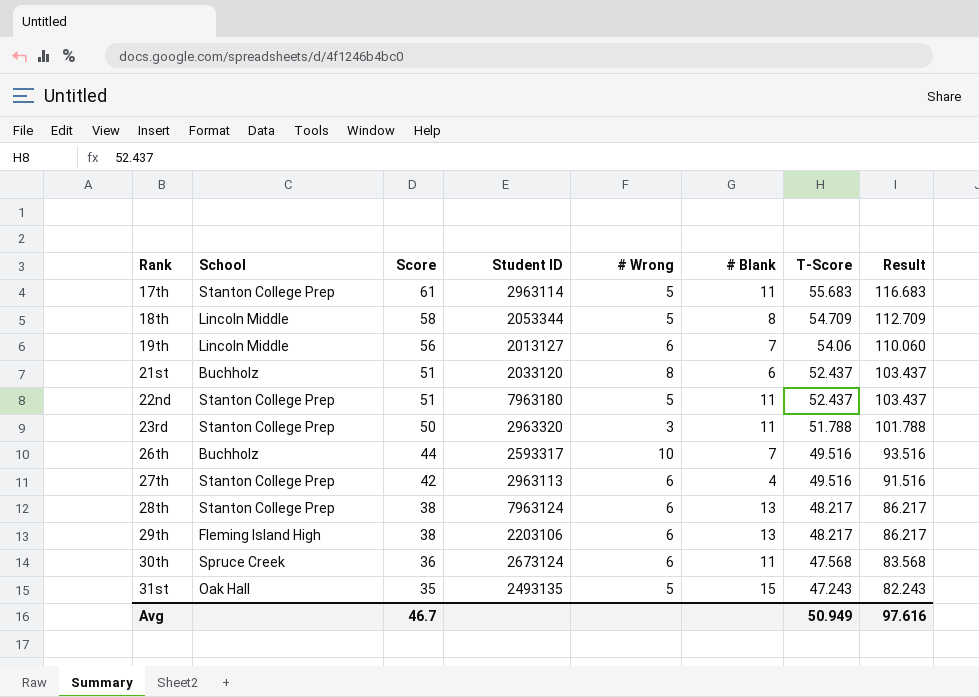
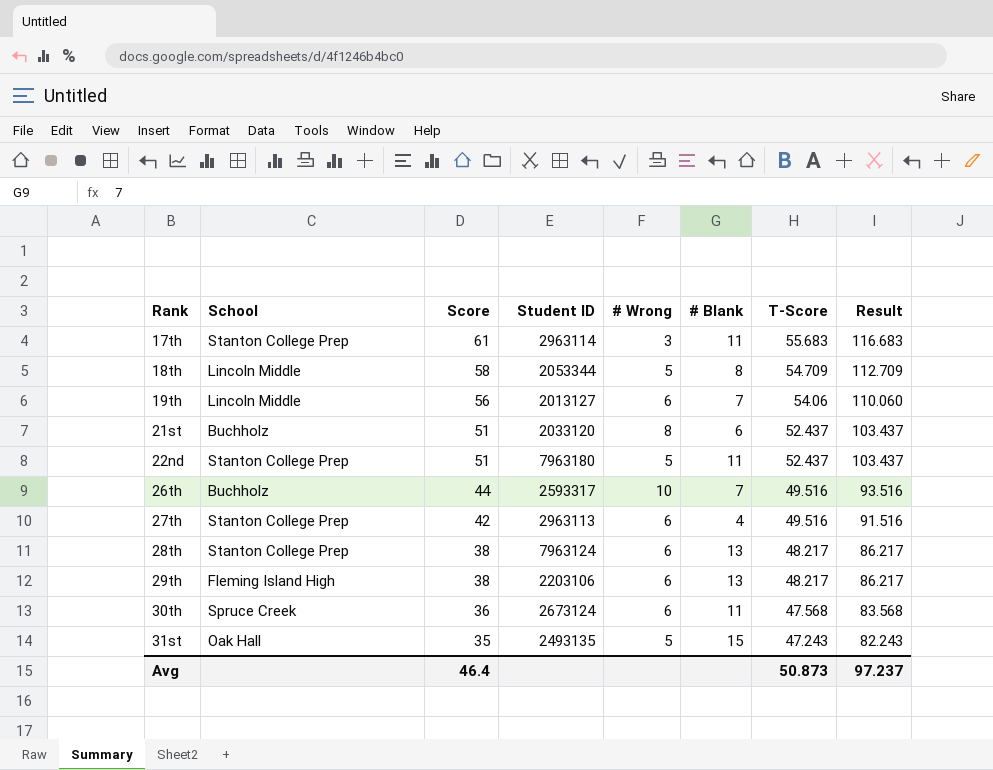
row 23rd: Stanton College Prep | 50 | 2963320 | 3 | 11 | 51.788 | 101.788 -> none
17th | # Wrong: 5 -> 3
Avg | Score: 46.7 -> 46.4
Avg | T-Score: 50.949 -> 50.873
Avg | Result: 97.616 -> 97.237

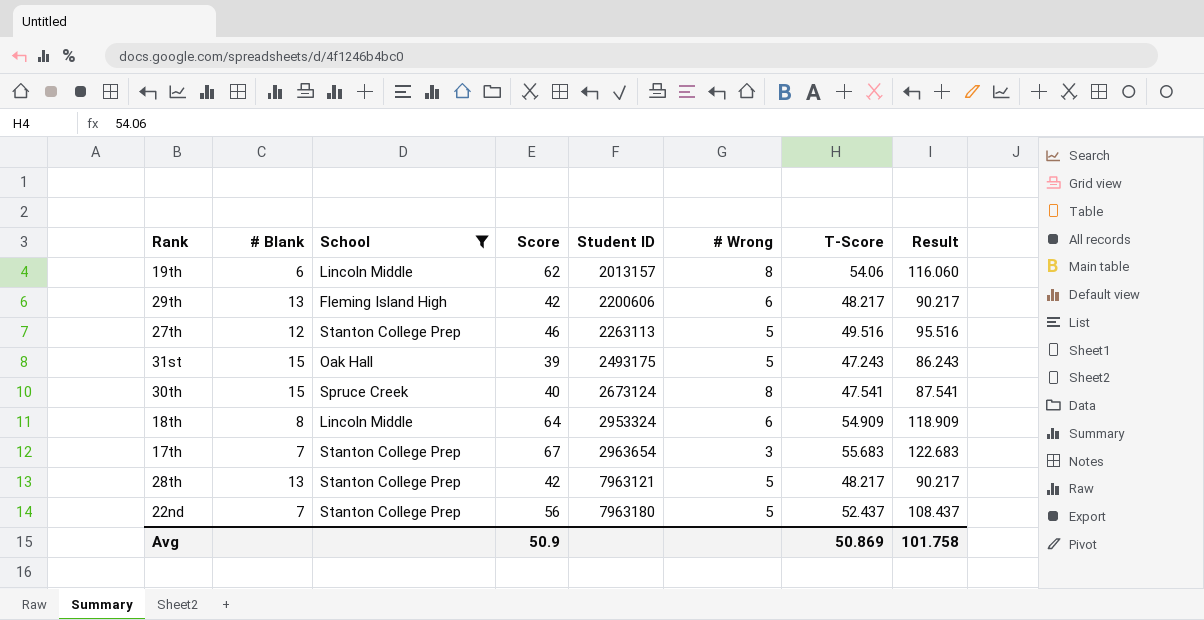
filter: none -> School != Buchholz
row order: Rank ascending -> Student ID ascending
column # Blank | position: 6 -> 2
19th | # Blank: 7 -> 6
19th | Score: 56 -> 62
19th | Student ID: 2013127 -> 2013157
19th | # Wrong: 6 -> 8
19th | Result: 110.060 -> 116.060
29th | Score: 38 -> 42
29th | Student ID: 2203106 -> 2200606
29th | Result: 86.217 -> 90.217
27th | # Blank: 4 -> 12
27th | Score: 42 -> 46
27th | Student ID: 2963113 -> 2263113
27th | # Wrong: 6 -> 5
27th | Result: 91.516 -> 95.516
31st | Score: 35 -> 39
31st | Student ID: 2493135 -> 2493175
31st | Result: 82.243 -> 86.243
30th | # Blank: 11 -> 15
30th | Score: 36 -> 40
30th | # Wrong: 6 -> 8
30th | T-Score: 47.568 -> 47.541
30th | Result: 83.568 -> 87.541
18th | Score: 58 -> 64
18th | Student ID: 2053344 -> 2953324
18th | # Wrong: 5 -> 6
18th | T-Score: 54.709 -> 54.909
18th | Result: 112.709 -> 118.909
17th | # Blank: 11 -> 7
17th | Score: 61 -> 67
17th | Student ID: 2963114 -> 2963654
17th | Result: 116.683 -> 122.683
28th | Score: 38 -> 42
28th | Student ID: 7963124 -> 7963121
28th | # Wrong: 6 -> 5
28th | Result: 86.217 -> 90.217
22nd | # Blank: 11 -> 7
22nd | Score: 51 -> 56
22nd | Result: 103.437 -> 108.437
Avg | Score: 46.4 -> 50.9
Avg | T-Score: 50.873 -> 50.869
Avg | Result: 97.237 -> 101.758

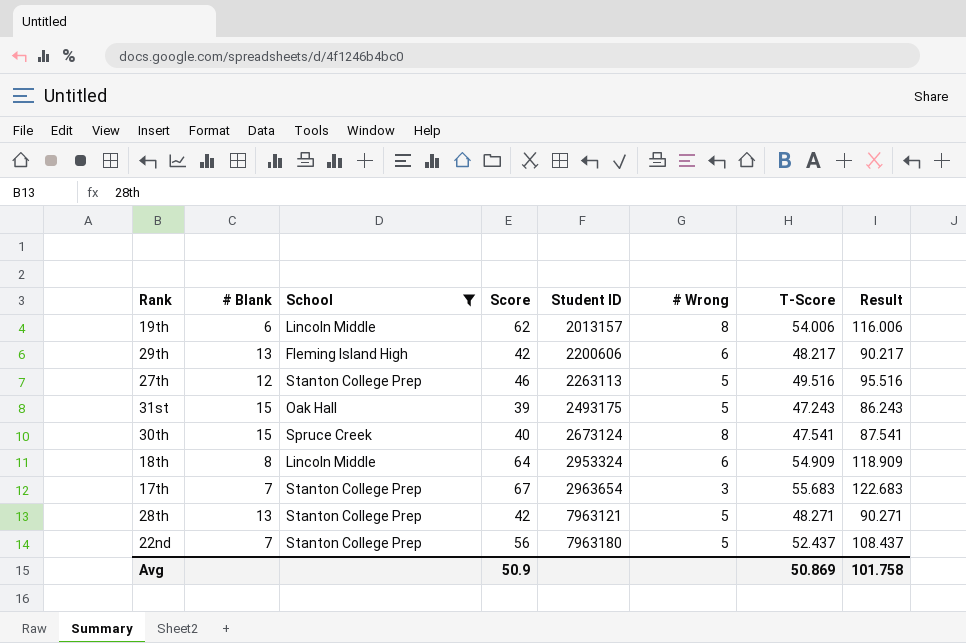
19th | T-Score: 54.06 -> 54.006
19th | Result: 116.060 -> 116.006
28th | T-Score: 48.217 -> 48.271
28th | Result: 90.217 -> 90.271

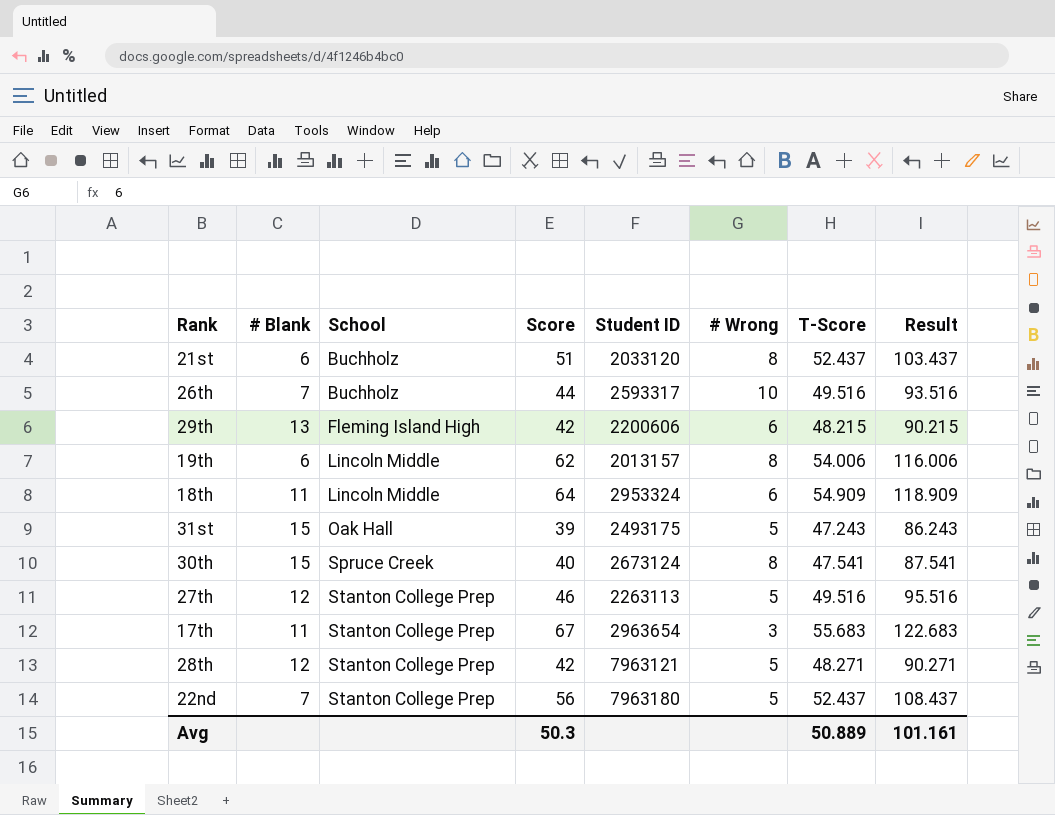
filter: School != Buchholz -> none
row order: Student ID ascending -> School ascending
29th | T-Score: 48.217 -> 48.215
29th | Result: 90.217 -> 90.215
18th | # Blank: 8 -> 11
17th | # Blank: 7 -> 11
28th | # Blank: 13 -> 12
Avg | Score: 50.9 -> 50.3
Avg | T-Score: 50.869 -> 50.889
Avg | Result: 101.758 -> 101.161

